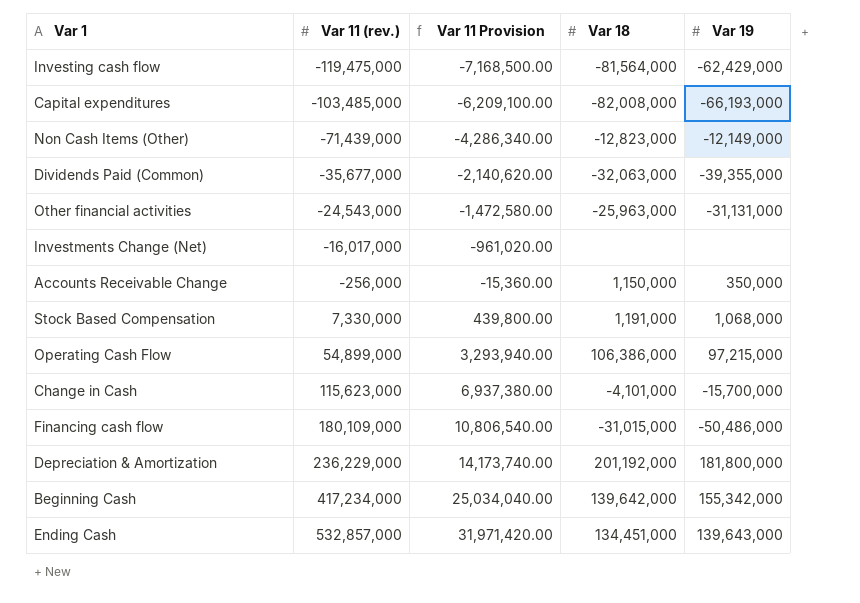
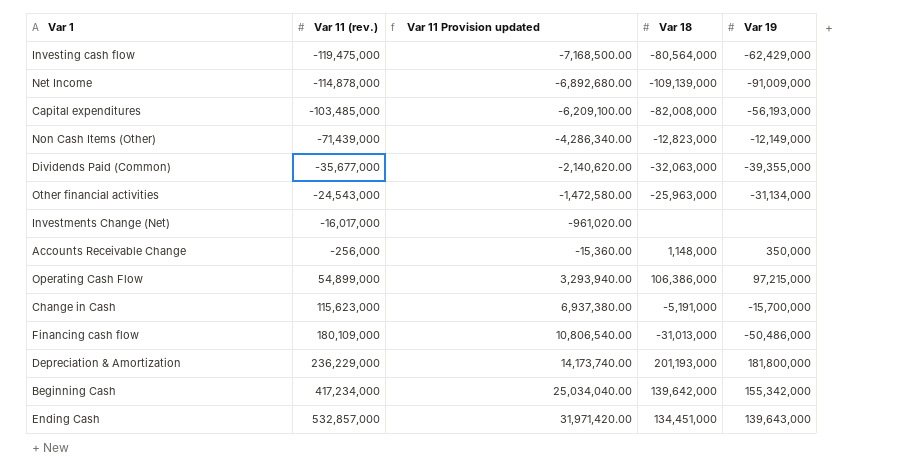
column name: Var 11 Provision -> Var 11 Provision updated
row Stock Based Compensation: 7,330,000 | 439,800.00 | 1,191,000 | 1,068,000 -> none
Investing cash flow | Var 18: -81,564,000 -> -80,564,000
row Net Income: none -> -114,878,000 | -6,892,680.00 | -109,139,000 | -91,009,000
Capital expenditures | Var 19: -66,193,000 -> -56,193,000
Other financial activities | Var 19: -31,131,000 -> -31,134,000
Accounts Receivable Change | Var 18: 1,150,000 -> 1,148,000
Change in Cash | Var 18: -4,101,000 -> -5,191,000
Financing cash flow | Var 18: -31,015,000 -> -31,013,000
Depreciation & Amortization | Var 18: 201,192,000 -> 201,193,000

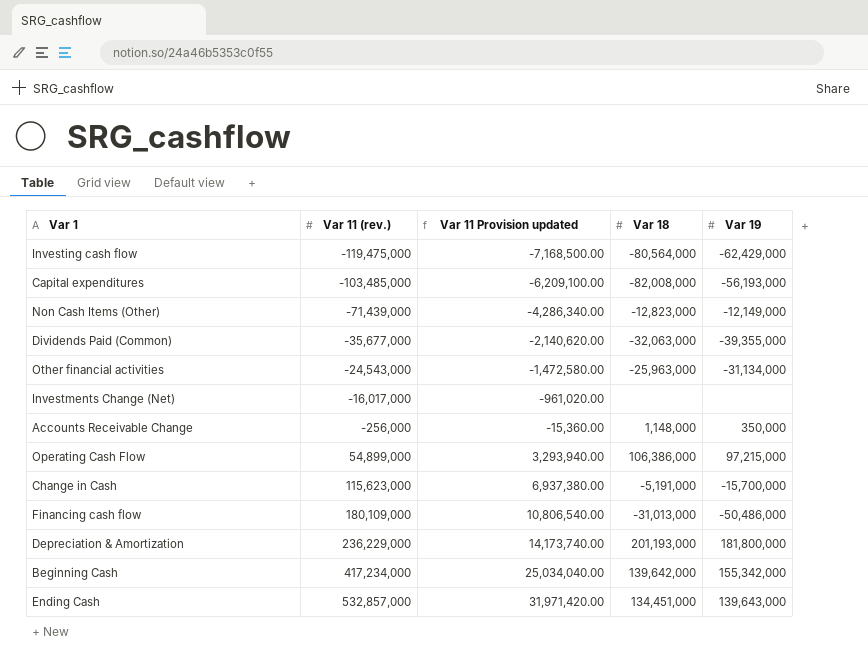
row Net Income: -114,878,000 | -6,892,680.00 | -109,139,000 | -91,009,000 -> none

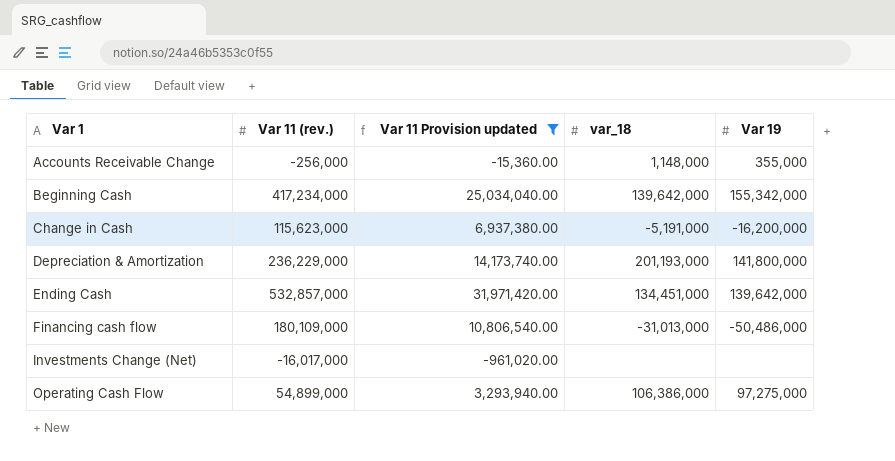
filter: none -> Var 11 Provision updated >= -961,020.00
row order: Var 11 (rev.) ascending -> Var 1 ascending
column name: Var 18 -> var_18
Accounts Receivable Change | Var 19: 350,000 -> 355,000
Change in Cash | Var 19: -15,700,000 -> -16,200,000
Depreciation & Amortization | Var 19: 181,800,000 -> 141,800,000
Ending Cash | Var 19: 139,643,000 -> 139,642,000
Operating Cash Flow | Var 19: 97,215,000 -> 97,275,000

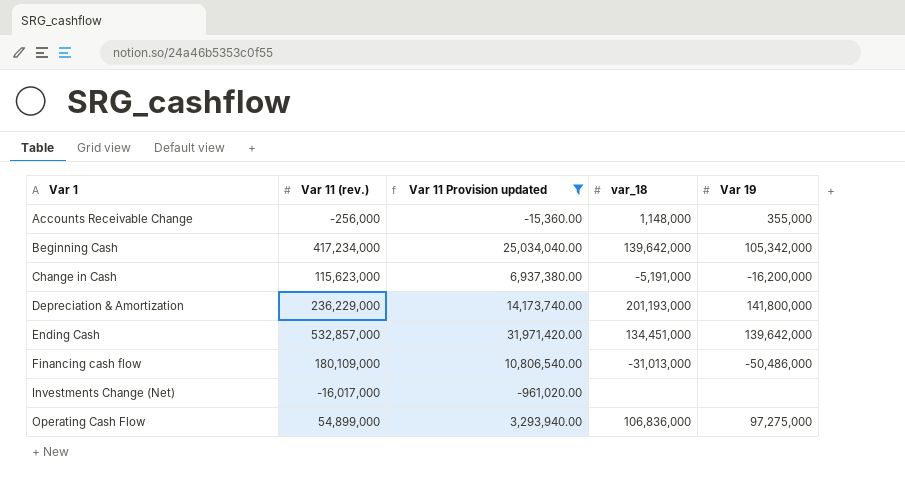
Beginning Cash | Var 19: 155,342,000 -> 105,342,000
Operating Cash Flow | var_18: 106,386,000 -> 106,836,000

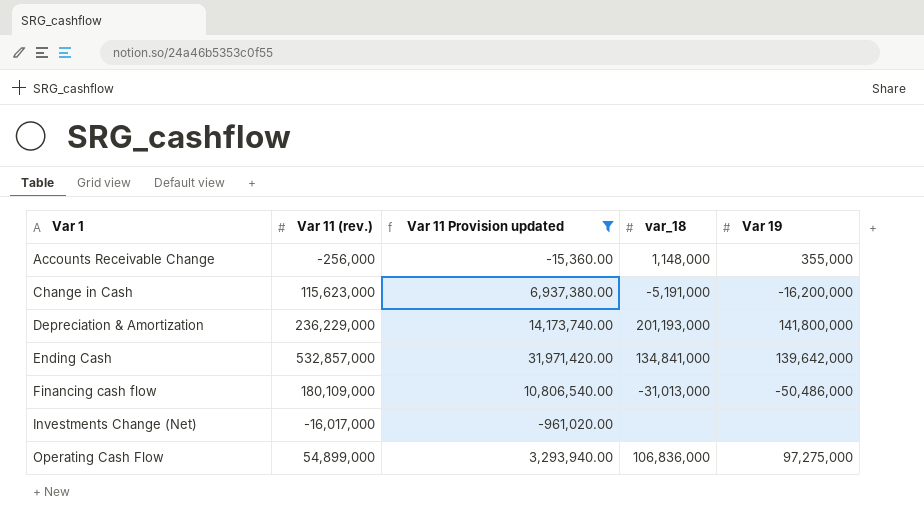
row Beginning Cash: 417,234,000 | 25,034,040.00 | 139,642,000 | 105,342,000 -> none
Ending Cash | var_18: 134,451,000 -> 134,841,000

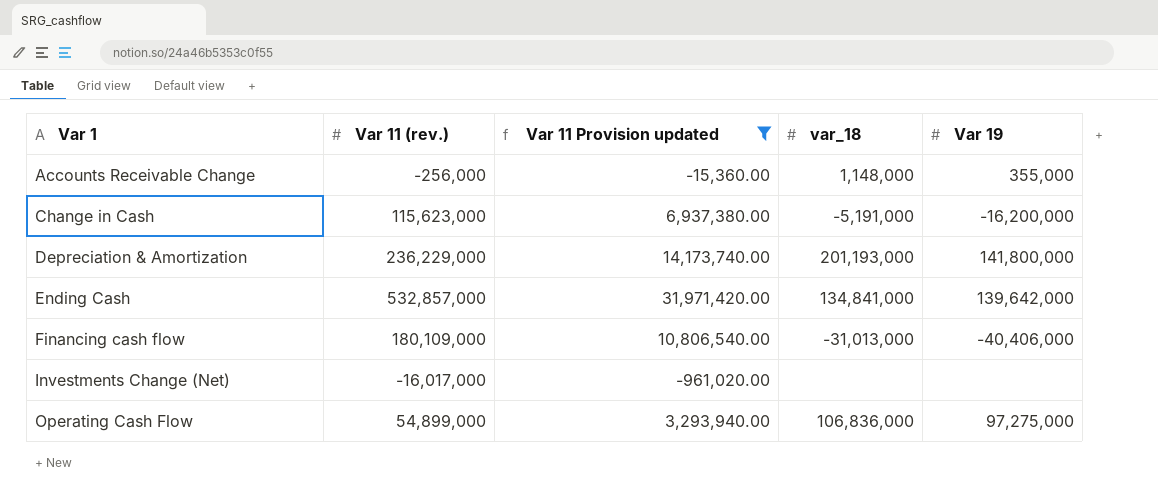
Financing cash flow | Var 19: -50,486,000 -> -40,406,000

